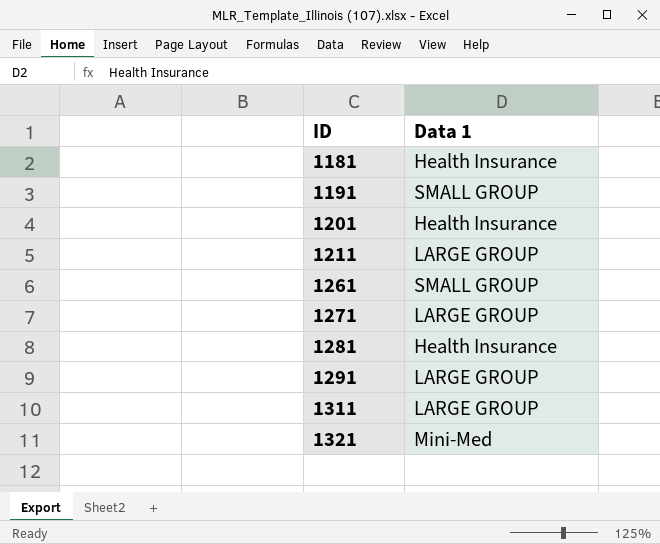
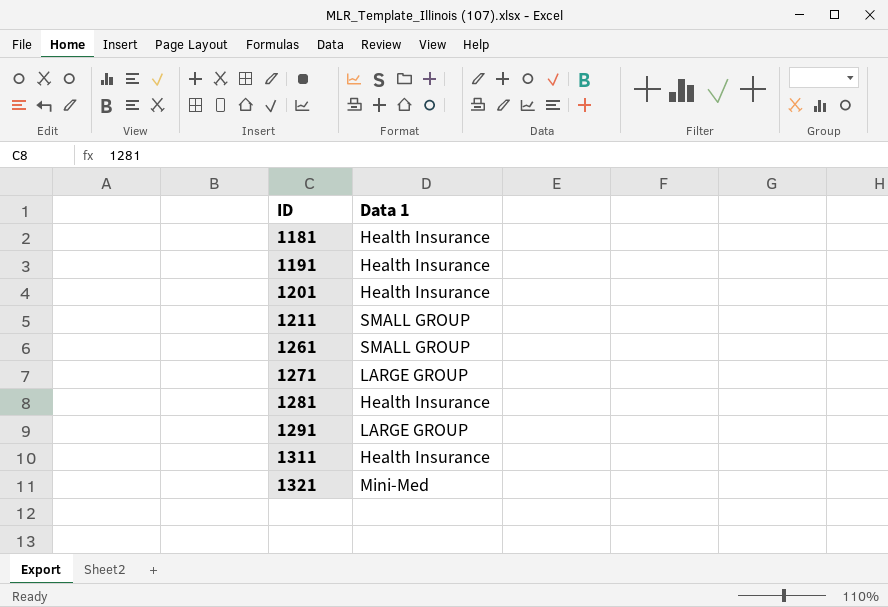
1191 | Data 1: SMALL GROUP -> Health Insurance
1211 | Data 1: LARGE GROUP -> SMALL GROUP
1311 | Data 1: LARGE GROUP -> Health Insurance

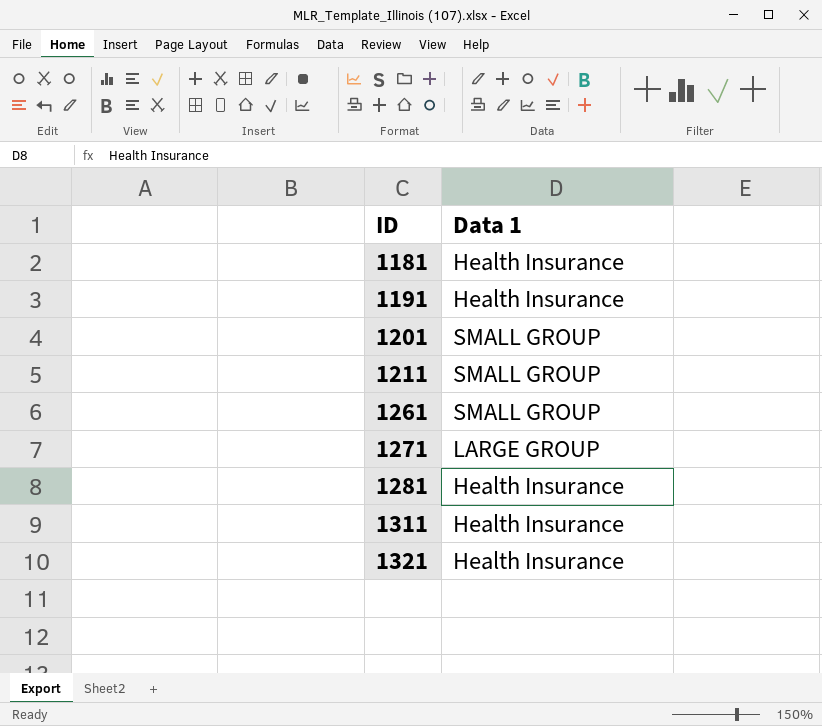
row 1291: LARGE GROUP -> none
1201 | Data 1: Health Insurance -> SMALL GROUP
1321 | Data 1: Mini-Med -> Health Insurance

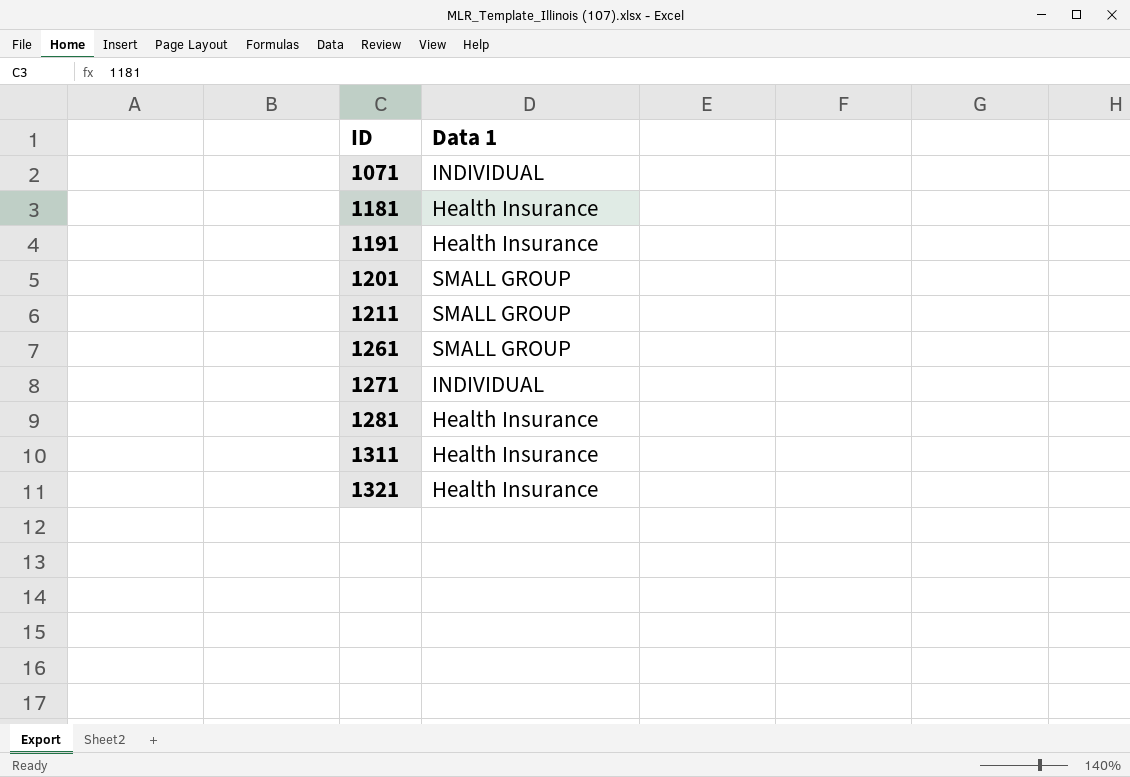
row 1071: none -> INDIVIDUAL
1271 | Data 1: LARGE GROUP -> INDIVIDUAL

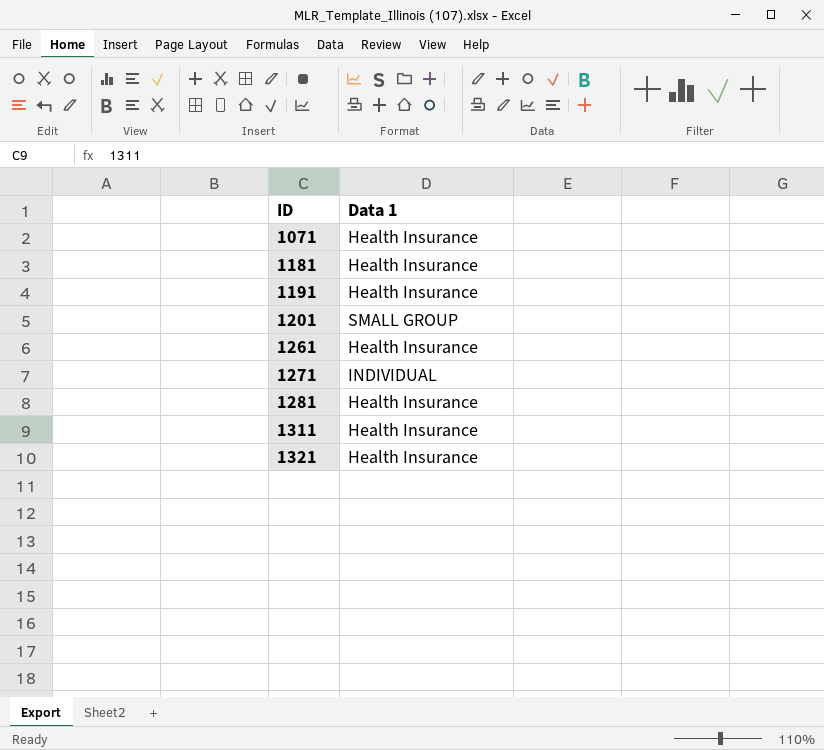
row 1211: SMALL GROUP -> none
1071 | Data 1: INDIVIDUAL -> Health Insurance
1261 | Data 1: SMALL GROUP -> Health Insurance

